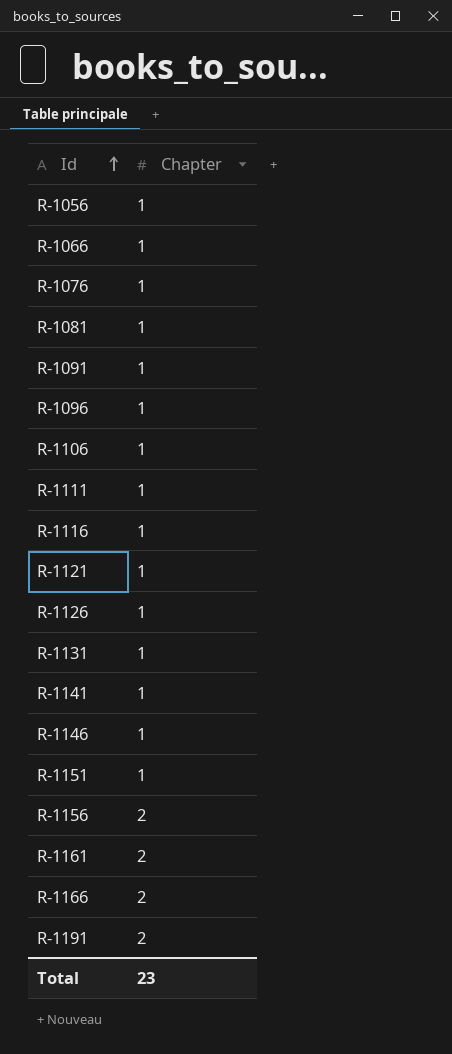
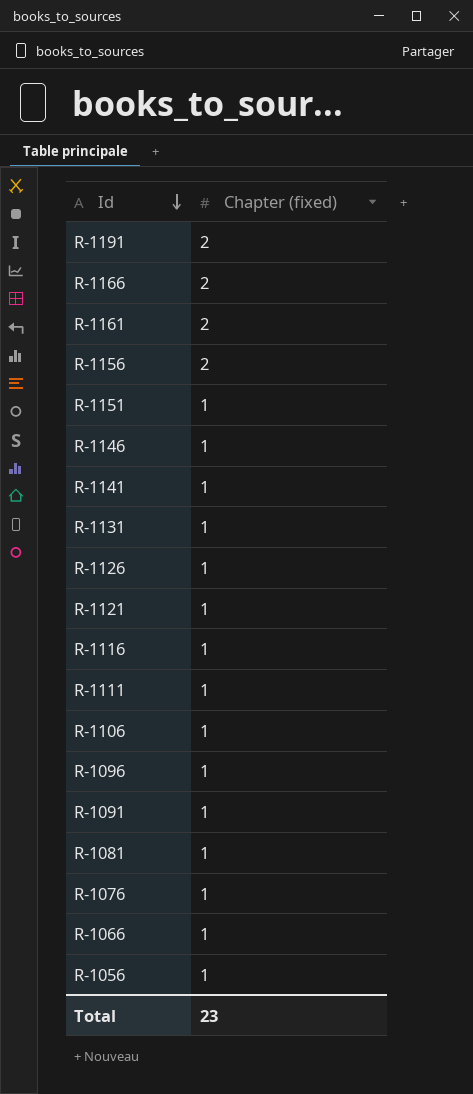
row order: Id ascending -> Id descending
column name: Chapter -> Chapter (fixed)

